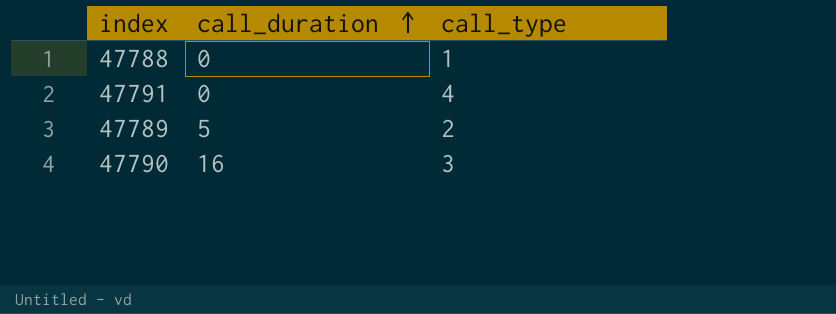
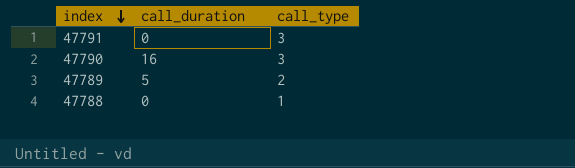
row order: call_duration ascending -> index descending
47791 | call_type: 4 -> 3

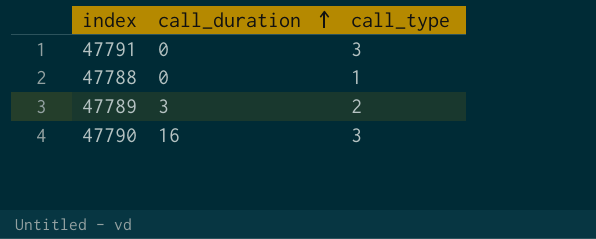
row order: index descending -> call_duration ascending
47789 | call_duration: 5 -> 3

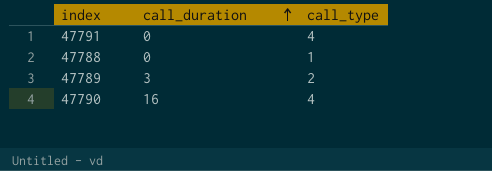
47791 | call_type: 3 -> 4
47790 | call_type: 3 -> 4

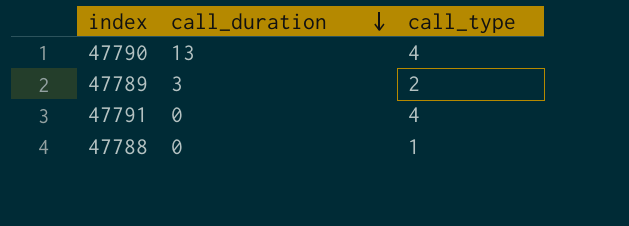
row order: call_duration ascending -> call_duration descending
47790 | call_duration: 16 -> 13

